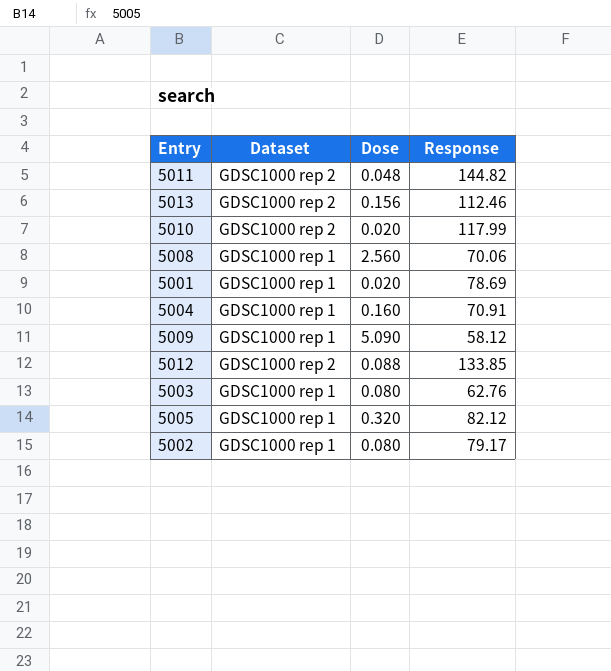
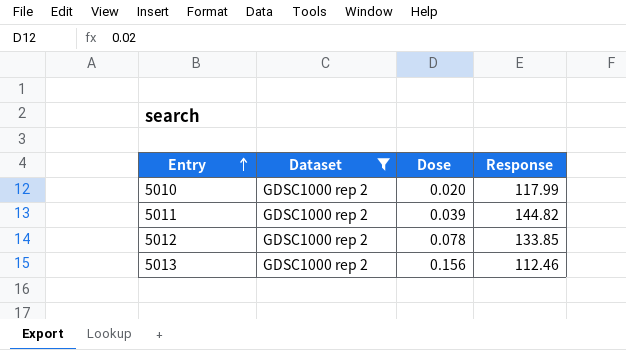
filter: none -> Dataset = GDSC1000 rep 2
row order: none -> Entry ascending
5011 | Dose: 0.048 -> 0.039
5012 | Dose: 0.088 -> 0.078

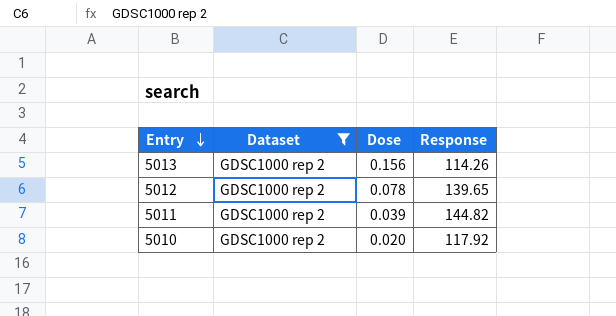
row order: Entry ascending -> Entry descending
5013 | Response: 112.46 -> 114.26
5012 | Response: 133.85 -> 139.65
5010 | Response: 117.99 -> 117.92

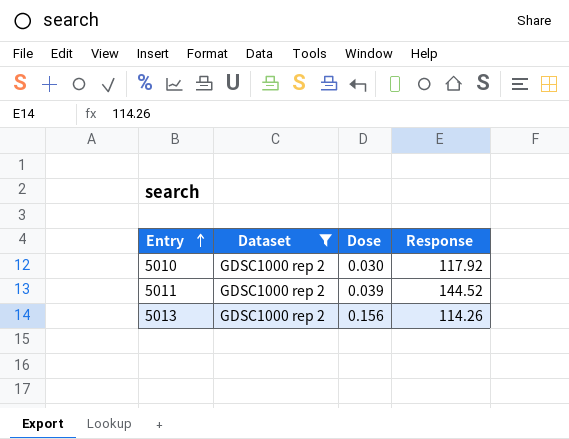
row order: Entry descending -> Entry ascending
row 5012: GDSC1000 rep 2 | 0.078 | 139.65 -> none
5010 | Dose: 0.020 -> 0.030
5011 | Response: 144.82 -> 144.52

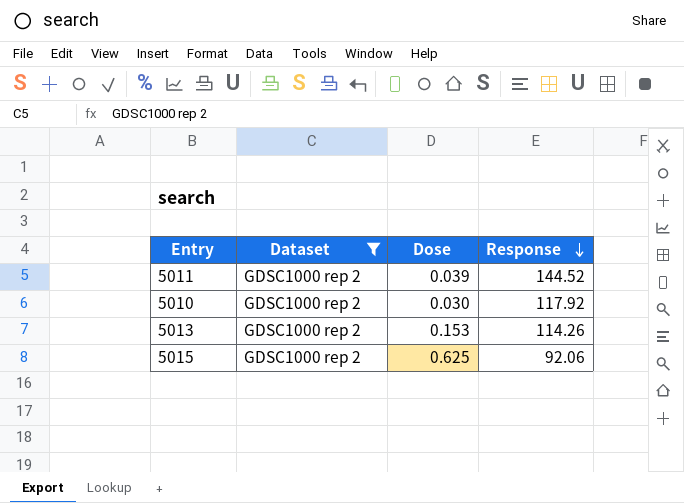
row order: Entry ascending -> Response descending
5013 | Dose: 0.156 -> 0.153
row 5015: none -> GDSC1000 rep 2 | 0.625 | 92.06

